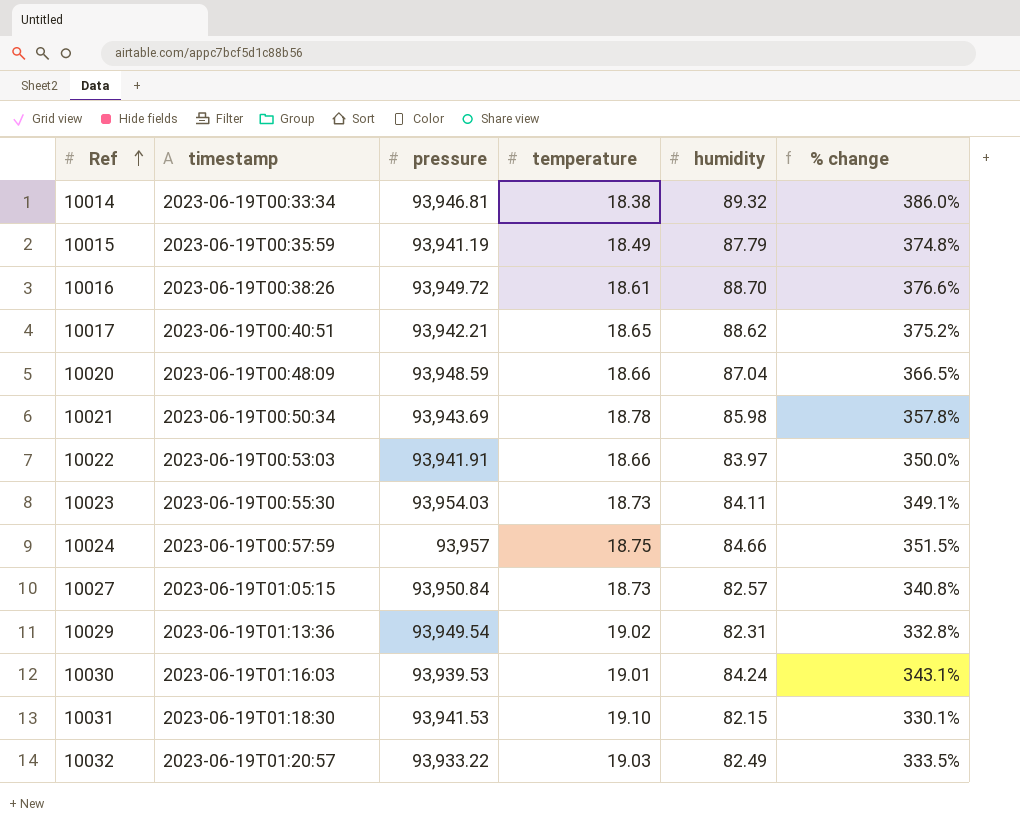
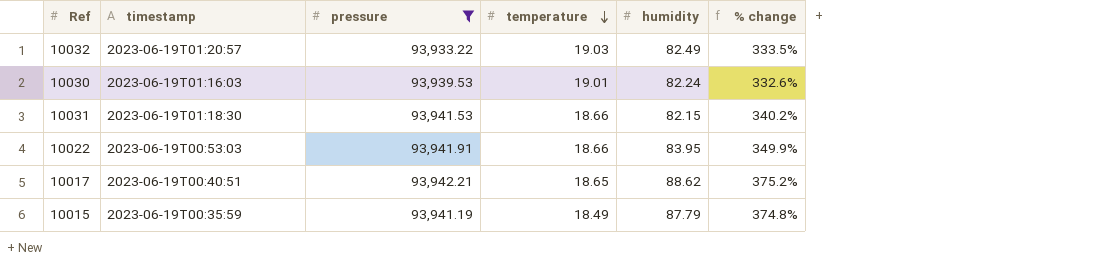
filter: none -> pressure <= 93,942.21
row order: Ref ascending -> temperature descending
10030 | humidity: 84.24 -> 82.24
10030 | % change: 343.1% -> 332.6%
10031 | temperature: 19.10 -> 18.66
10031 | % change: 330.1% -> 340.2%
10022 | humidity: 83.97 -> 83.95
10022 | % change: 350.0% -> 349.9%

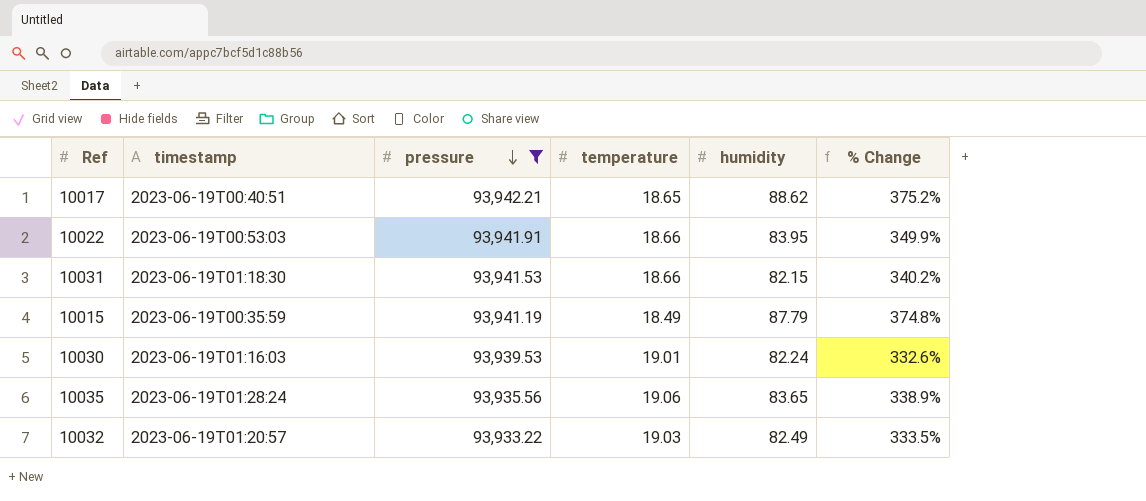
row order: temperature descending -> pressure descending
column name: % change -> % Change
row 10035: none -> 2023-06-19T01:28:24 | 93,935.56 | 19.06 | 83.65 | 338.9%

